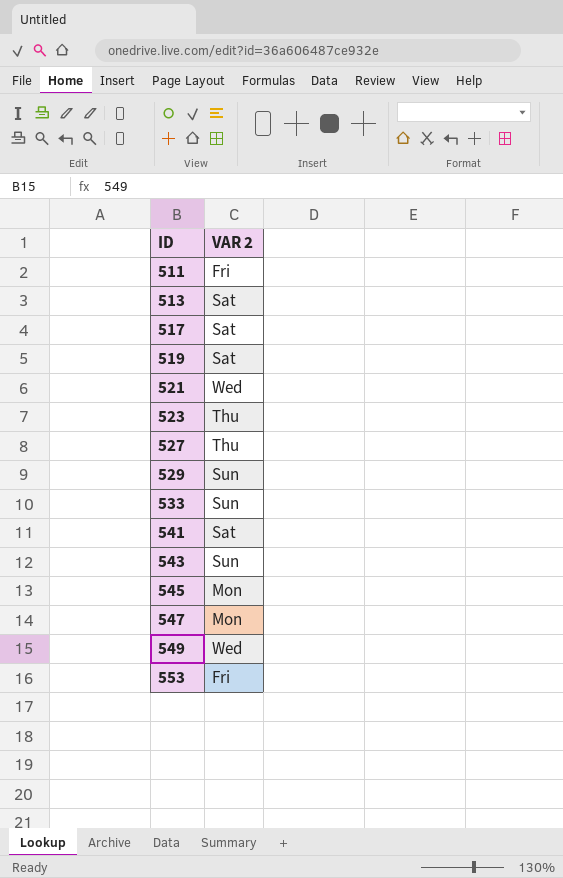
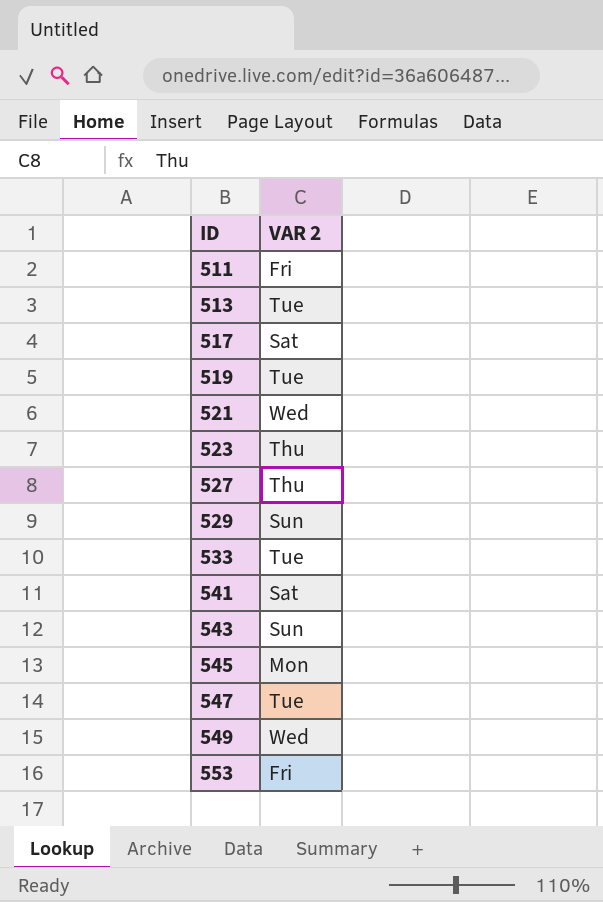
513 | VAR 2: Sat -> Tue
519 | VAR 2: Sat -> Tue
533 | VAR 2: Sun -> Tue
547 | VAR 2: Mon -> Tue

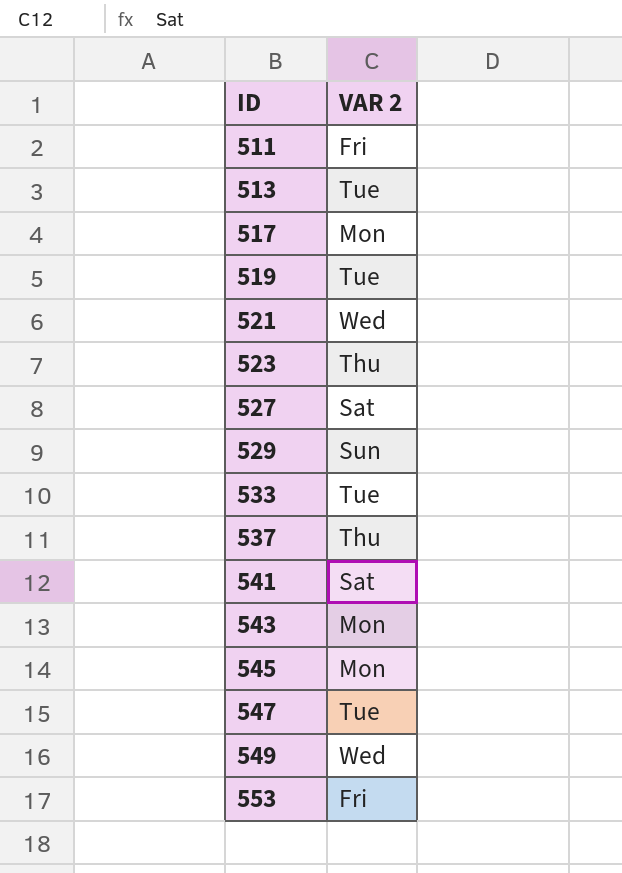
517 | VAR 2: Sat -> Mon
527 | VAR 2: Thu -> Sat
row 537: none -> Thu
543 | VAR 2: Sun -> Mon

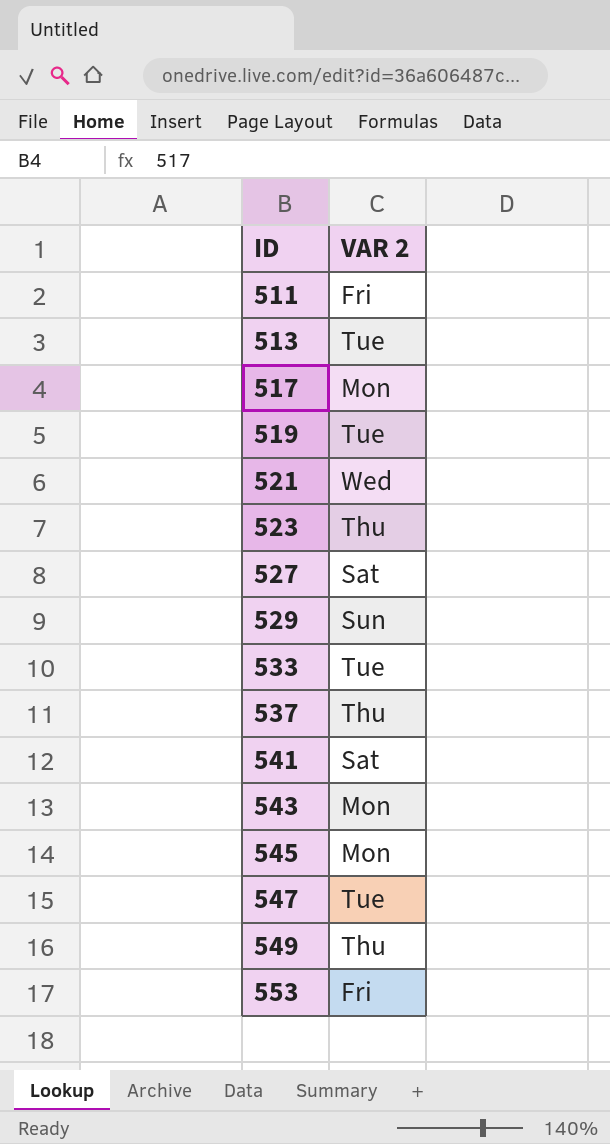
549 | VAR 2: Wed -> Thu

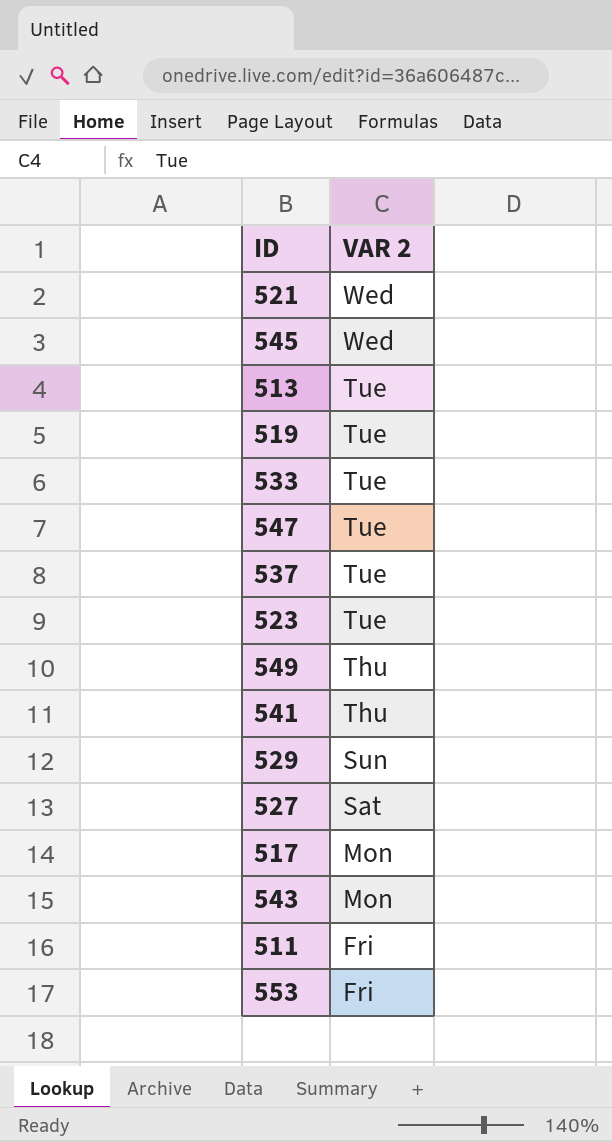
row order: ID ascending -> VAR 2 descending
545 | VAR 2: Mon -> Wed
537 | VAR 2: Thu -> Tue
523 | VAR 2: Thu -> Tue
541 | VAR 2: Sat -> Thu

